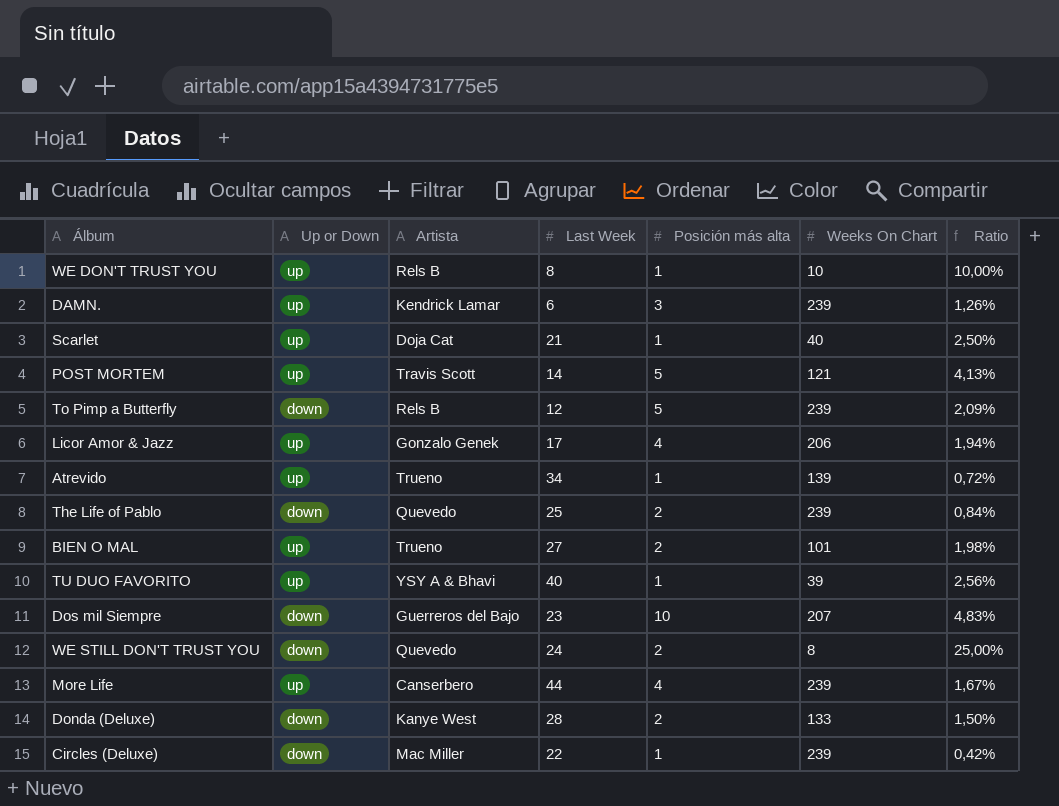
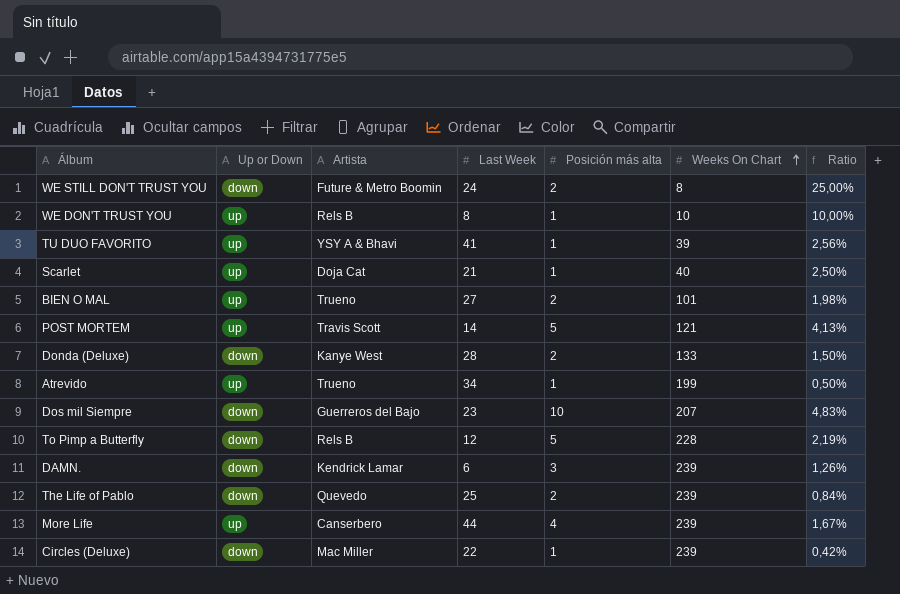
row order: none -> Weeks On Chart ascending
row Licor Amor & Jazz: up | Gonzalo Genek | 17 | 4 | 206 | 1,94% -> none
WE STILL DON'T TRUST YOU | Artista: Quevedo -> Future & Metro Boomin
TU DUO FAVORITO | Last Week: 40 -> 41
Atrevido | Weeks On Chart: 139 -> 199
Atrevido | Ratio: 0,72% -> 0,50%
To Pimp a Butterfly | Weeks On Chart: 239 -> 228
To Pimp a Butterfly | Ratio: 2,09% -> 2,19%
DAMN. | Up or Down: up -> down

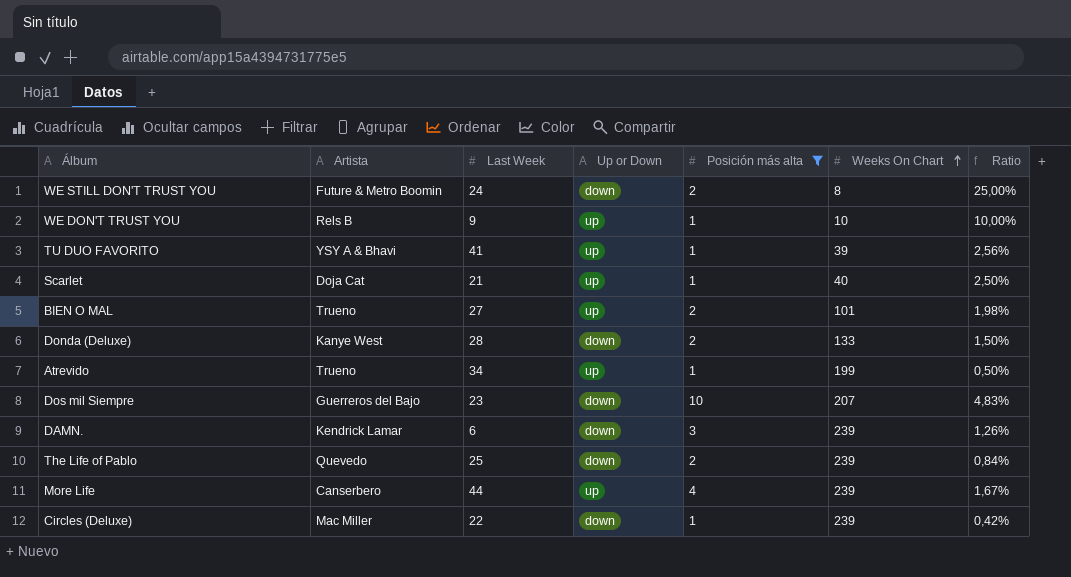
filter: none -> Posición más alta != 5
column Up or Down | position: 2 -> 4
WE DON'T TRUST YOU | Last Week: 8 -> 9

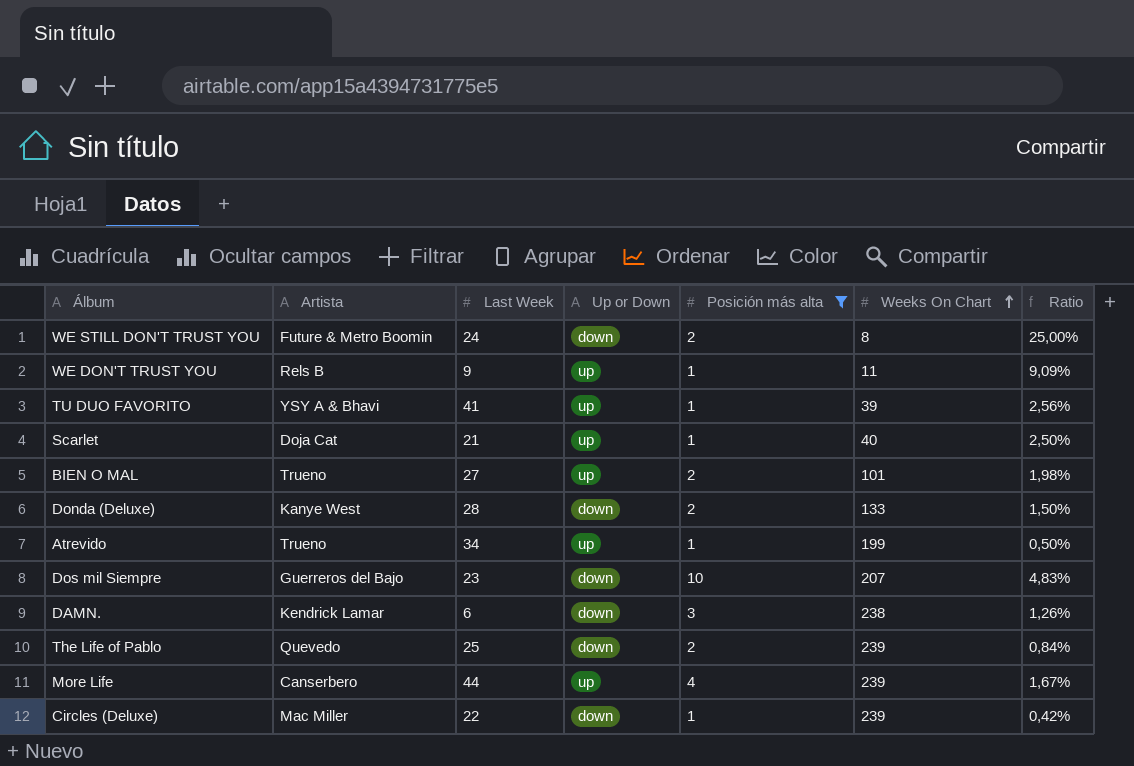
WE DON'T TRUST YOU | Weeks On Chart: 10 -> 11
WE DON'T TRUST YOU | Ratio: 10,00% -> 9,09%
DAMN. | Weeks On Chart: 239 -> 238

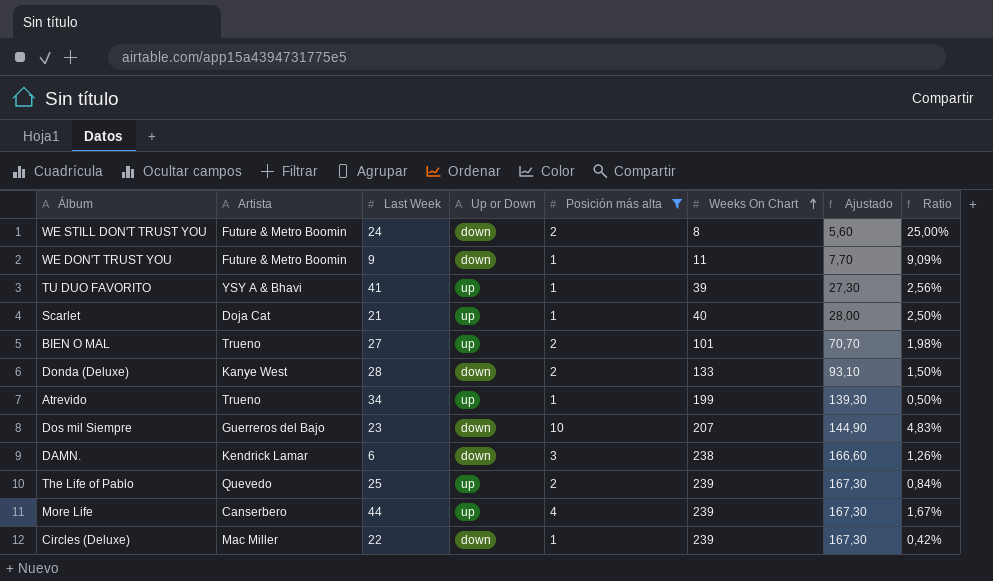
column Ajustado | formula: none -> [Weeks On Chart] * 0,7
WE DON'T TRUST YOU | Artista: Rels B -> Future & Metro Boomin
WE DON'T TRUST YOU | Up or Down: up -> down
The Life of Pablo | Up or Down: down -> up

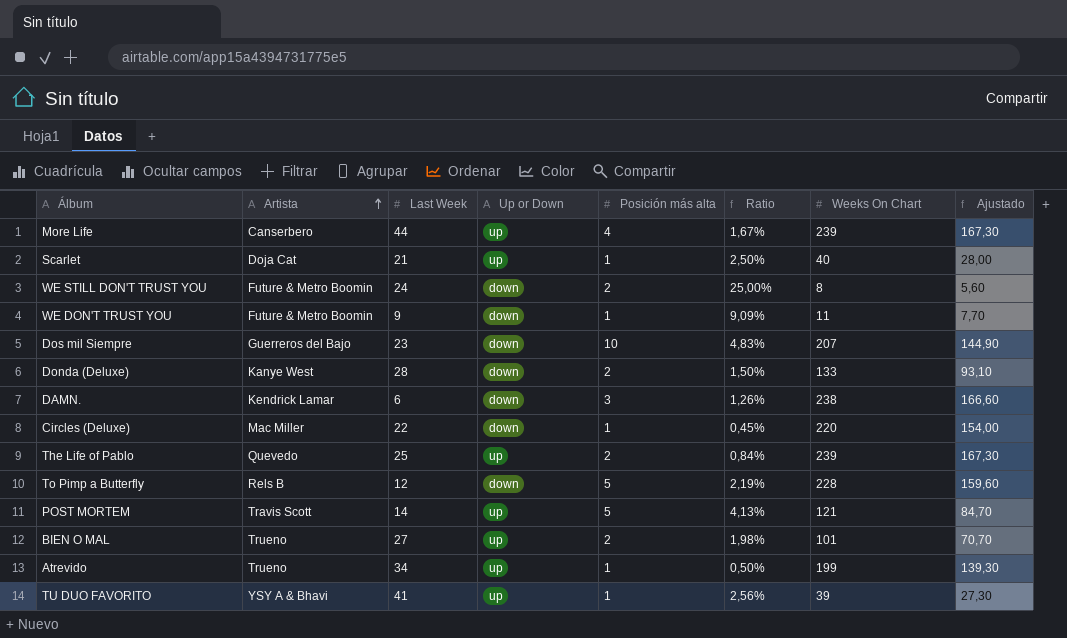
filter: Posición más alta != 5 -> none
row order: Weeks On Chart ascending -> Artista ascending
column Ratio | position: 8 -> 6
Circles (Deluxe) | Ratio: 0,42% -> 0,45%
Circles (Deluxe) | Weeks On Chart: 239 -> 220
Circles (Deluxe) | Ajustado: 167,30 -> 154,00

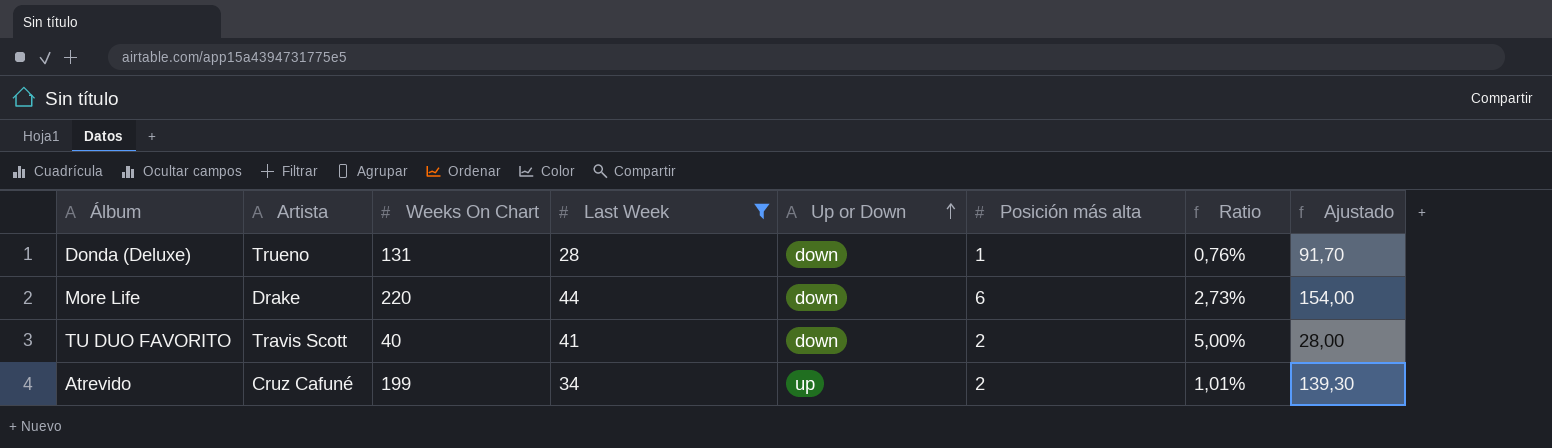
filter: none -> Last Week >= 28
row order: Artista ascending -> Up or Down ascending
column Weeks On Chart | position: 7 -> 3
Donda (Deluxe) | Artista: Kanye West -> Trueno
Donda (Deluxe) | Weeks On Chart: 133 -> 131
Donda (Deluxe) | Posición más alta: 2 -> 1
Donda (Deluxe) | Ratio: 1,50% -> 0,76%
Donda (Deluxe) | Ajustado: 93,10 -> 91,70
More Life | Artista: Canserbero -> Drake
More Life | Weeks On Chart: 239 -> 220
More Life | Up or Down: up -> down
More Life | Posición más alta: 4 -> 6
More Life | Ratio: 1,67% -> 2,73%
More Life | Ajustado: 167,30 -> 154,00
TU DUO FAVORITO | Artista: YSY A & Bhavi -> Travis Scott
TU DUO FAVORITO | Weeks On Chart: 39 -> 40
TU DUO FAVORITO | Up or Down: up -> down
TU DUO FAVORITO | Posición más alta: 1 -> 2
TU DUO FAVORITO | Ratio: 2,56% -> 5,00%
TU DUO FAVORITO | Ajustado: 27,30 -> 28,00
Atrevido | Artista: Trueno -> Cruz Cafuné
Atrevido | Posición más alta: 1 -> 2
Atrevido | Ratio: 0,50% -> 1,01%

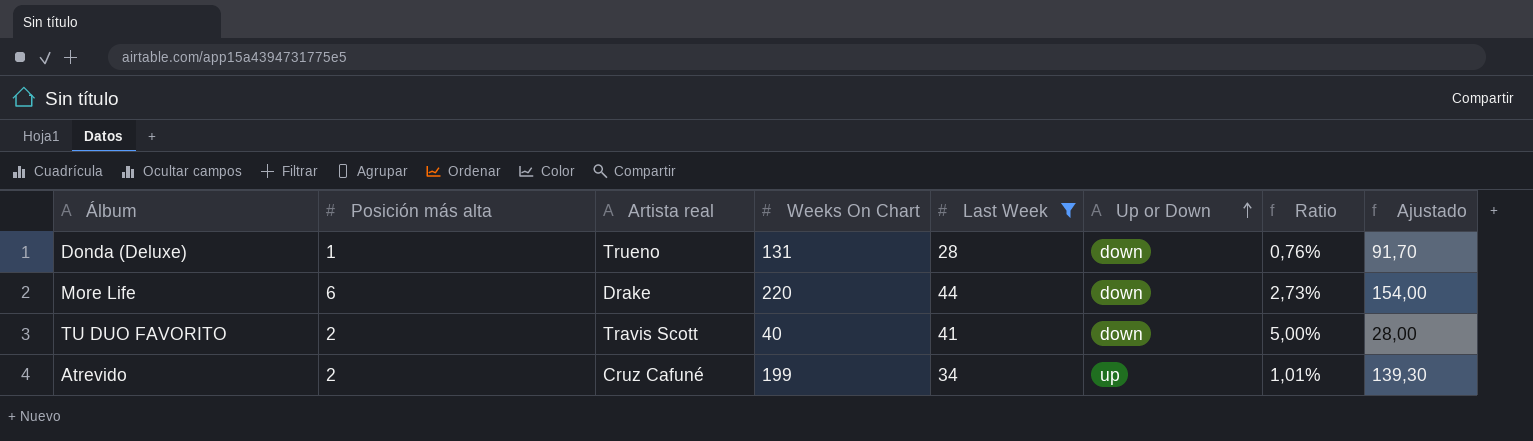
column Posición más alta | position: 6 -> 2
column name: Artista -> Artista real

